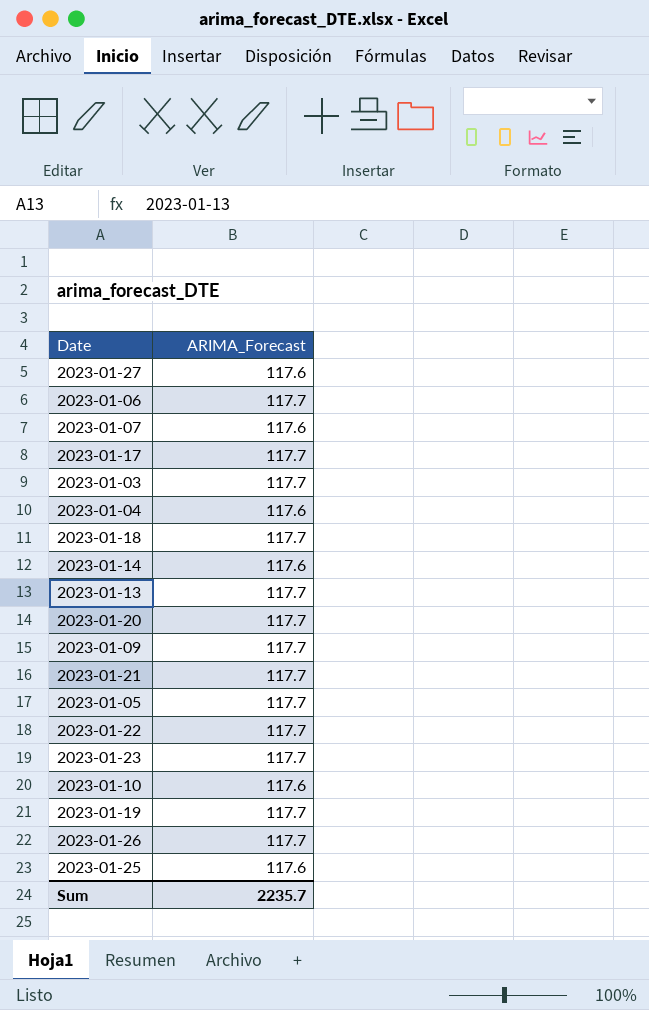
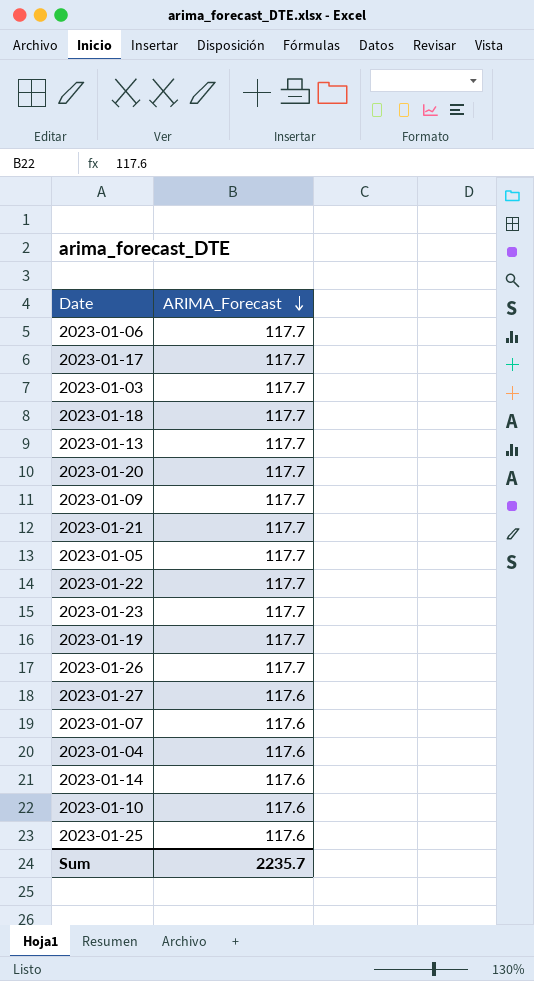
row order: none -> ARIMA_Forecast descending

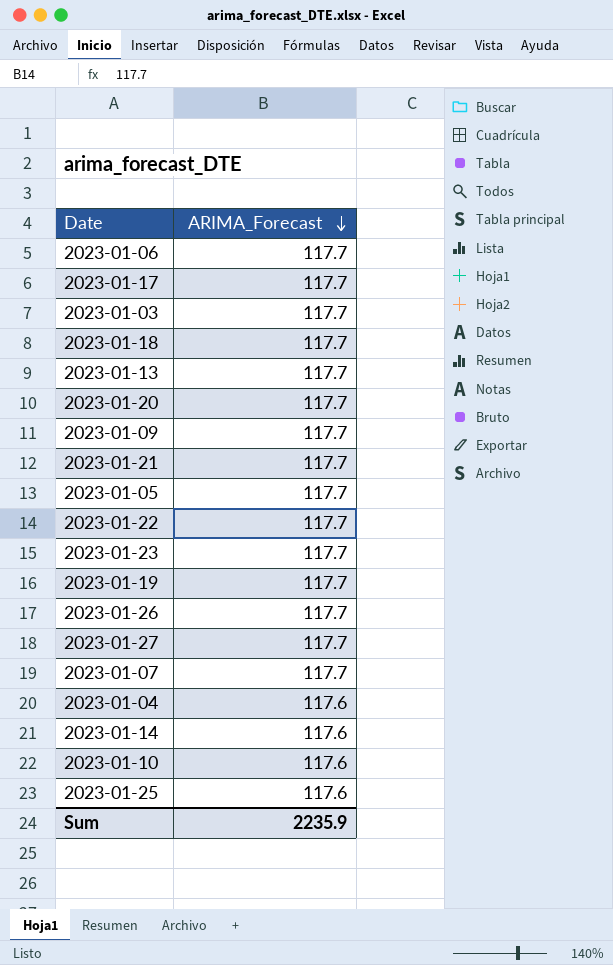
2023-01-27 | ARIMA_Forecast: 117.6 -> 117.7
2023-01-07 | ARIMA_Forecast: 117.6 -> 117.7
Sum | ARIMA_Forecast: 2235.7 -> 2235.9

